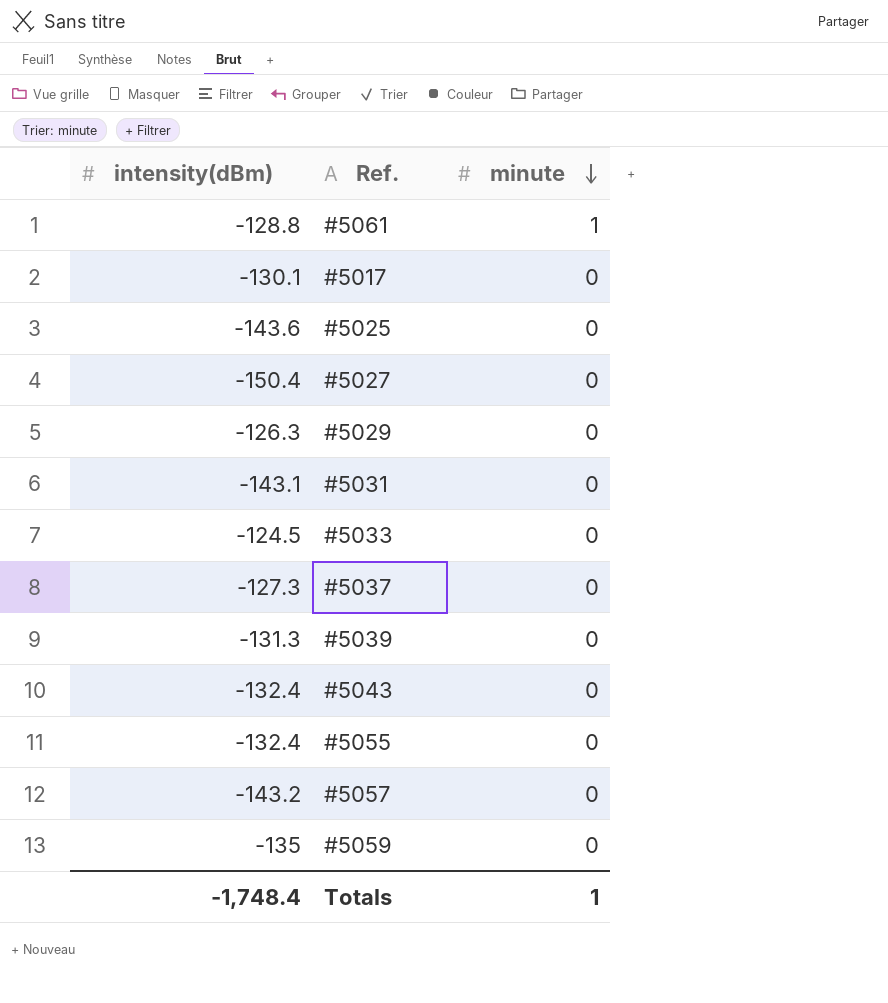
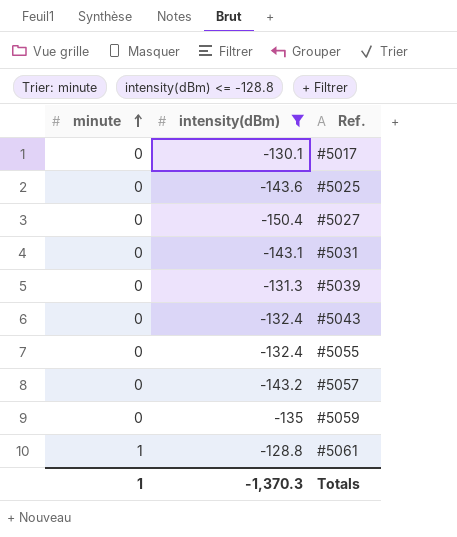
filter: none -> intensity(dBm) <= -128.8
row order: minute descending -> minute ascending
column minute | position: 3 -> 1
Totals | intensity(dBm): -1,748.4 -> -1,370.3

